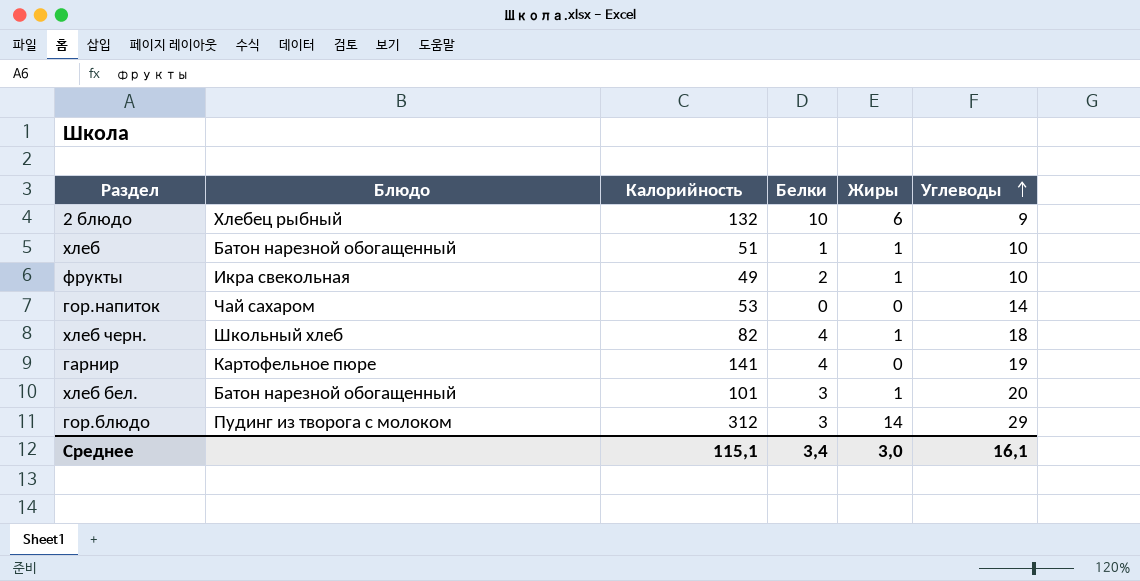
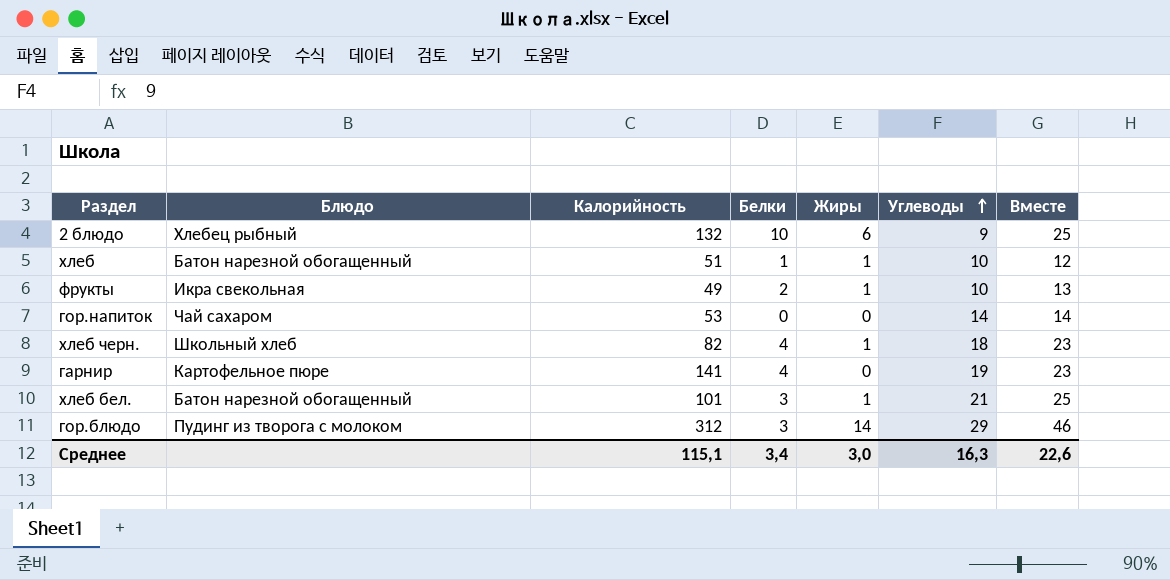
column Вместе | formula: none -> [Белки] + [Жиры] + [Углеводы]
хлеб бел. | Углеводы: 20 -> 21
Среднее | Углеводы: 16,1 -> 16,3

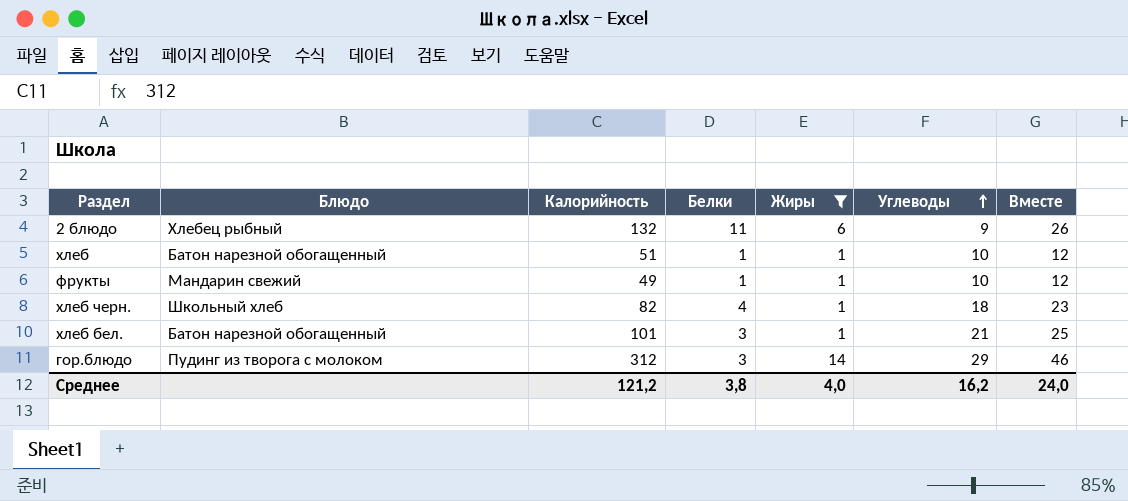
filter: none -> Жиры != 0
2 блюдо | Белки: 10 -> 11
2 блюдо | Вместе: 25 -> 26
фрукты | Блюдо: Икра свекольная -> Мандарин свежий
фрукты | Белки: 2 -> 1
фрукты | Вместе: 13 -> 12
Среднее | Калорийность: 115,1 -> 121,2
Среднее | Белки: 3,4 -> 3,8
Среднее | Жиры: 3,0 -> 4,0
Среднее | Углеводы: 16,3 -> 16,2
Среднее | Вместе: 22,6 -> 24,0

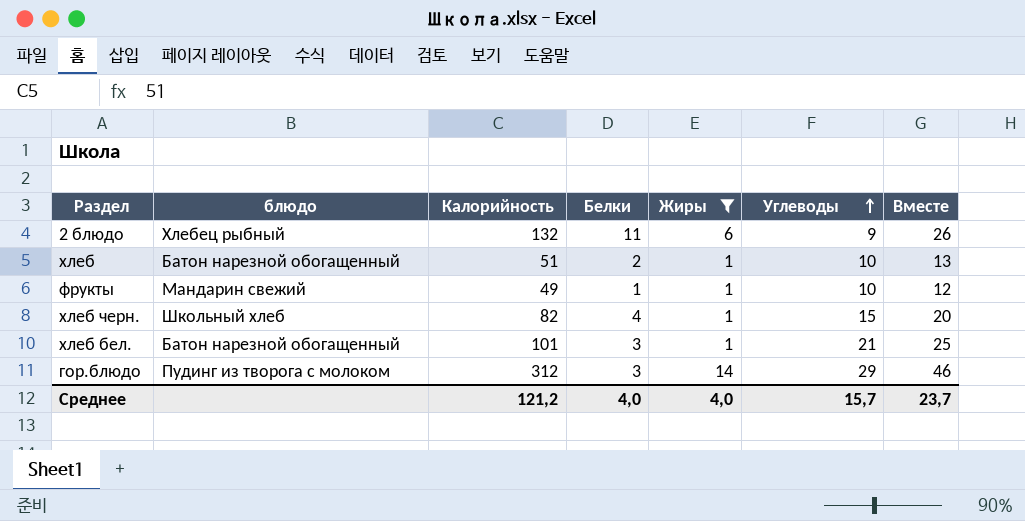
column name: Блюдо -> блюдо
хлеб | Белки: 1 -> 2
хлеб | Вместе: 12 -> 13
хлеб черн. | Углеводы: 18 -> 15
хлеб черн. | Вместе: 23 -> 20
Среднее | Белки: 3,8 -> 4,0
Среднее | Углеводы: 16,2 -> 15,7
Среднее | Вместе: 24,0 -> 23,7

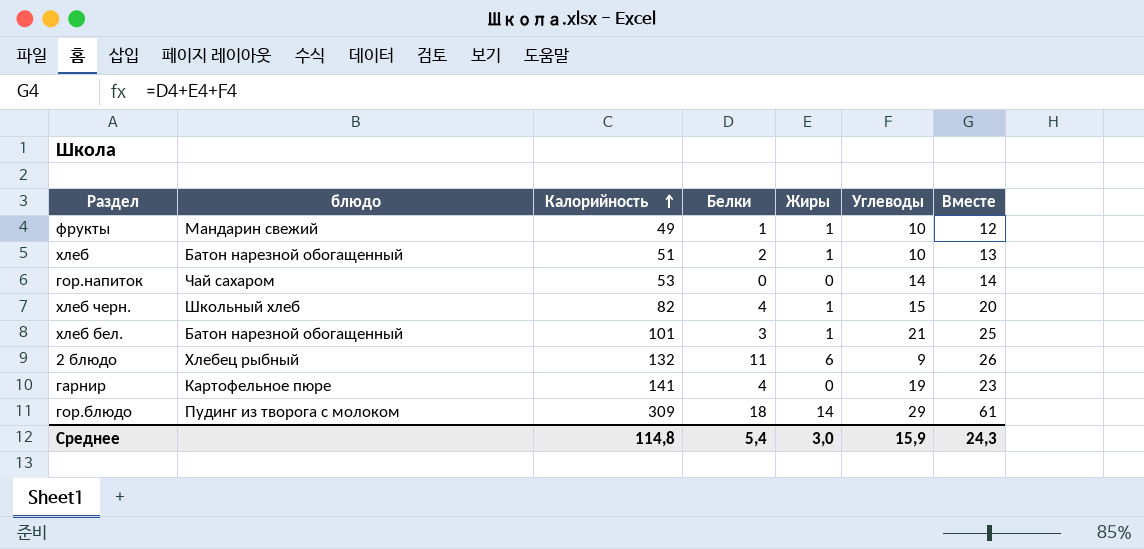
filter: Жиры != 0 -> none
row order: Углеводы ascending -> Калорийность ascending
гор.блюдо | Калорийность: 312 -> 309
гор.блюдо | Белки: 3 -> 18
гор.блюдо | Вместе: 46 -> 61
Среднее | Калорийность: 121,2 -> 114,8
Среднее | Белки: 4,0 -> 5,4
Среднее | Жиры: 4,0 -> 3,0
Среднее | Углеводы: 15,7 -> 15,9
Среднее | Вместе: 23,7 -> 24,3

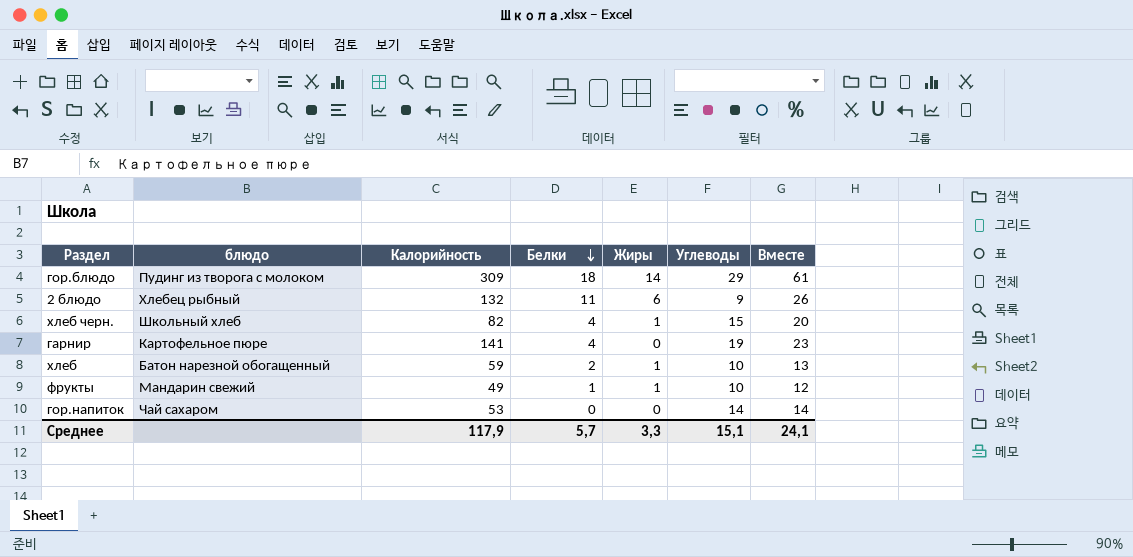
row order: Калорийность ascending -> Белки descending
row хлеб бел.: Батон нарезной обогащенный | 101 | 3 | 1 | 21 | 25 -> none
хлеб | Калорийность: 51 -> 59
Среднее | Калорийность: 114,8 -> 117,9
Среднее | Белки: 5,4 -> 5,7
Среднее | Жиры: 3,0 -> 3,3
Среднее | Углеводы: 15,9 -> 15,1
Среднее | Вместе: 24,3 -> 24,1

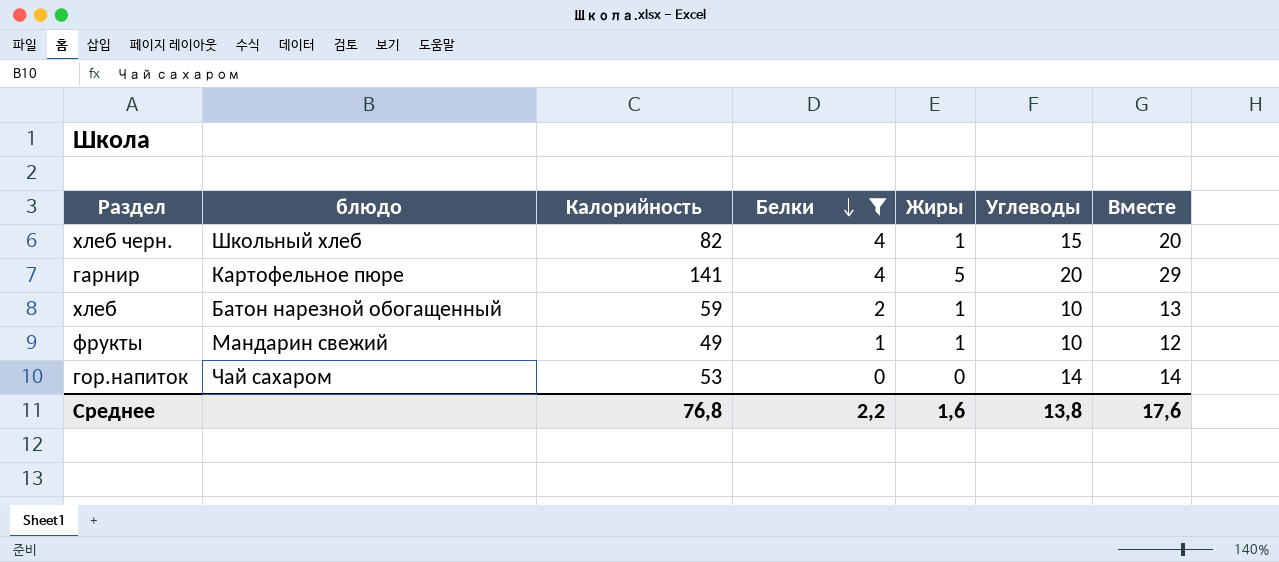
filter: none -> Белки <= 4
гарнир | Жиры: 0 -> 5
гарнир | Углеводы: 19 -> 20
гарнир | Вместе: 23 -> 29
Среднее | Калорийность: 117,9 -> 76,8
Среднее | Белки: 5,7 -> 2,2
Среднее | Жиры: 3,3 -> 1,6
Среднее | Углеводы: 15,1 -> 13,8
Среднее | Вместе: 24,1 -> 17,6

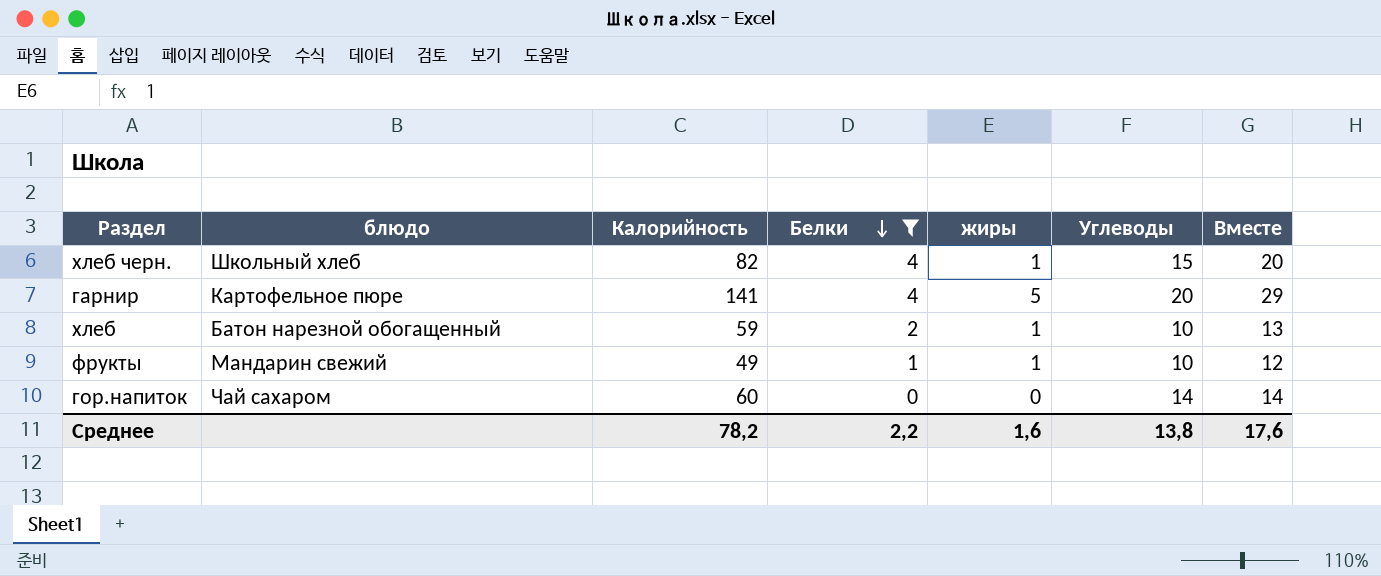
column name: Жиры -> жиры
гор.напиток | Калорийность: 53 -> 60
Среднее | Калорийность: 76,8 -> 78,2

